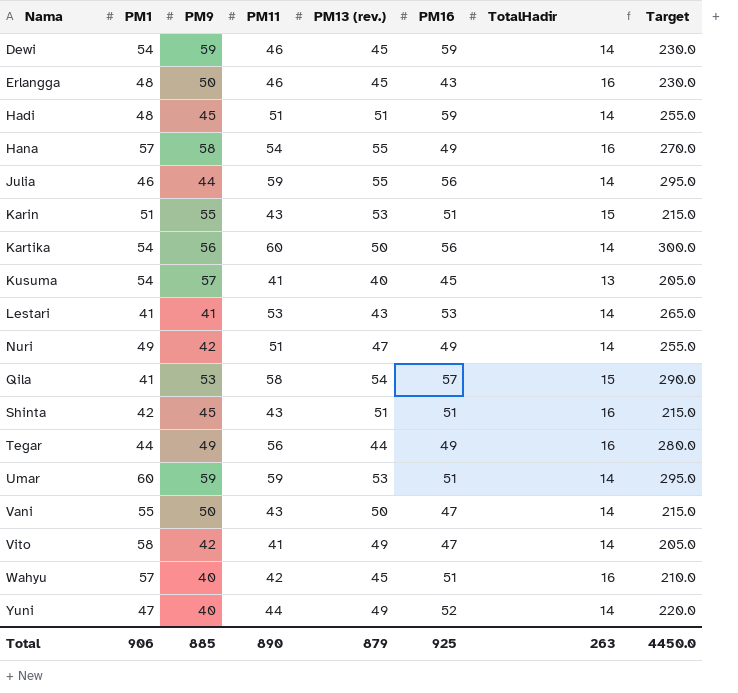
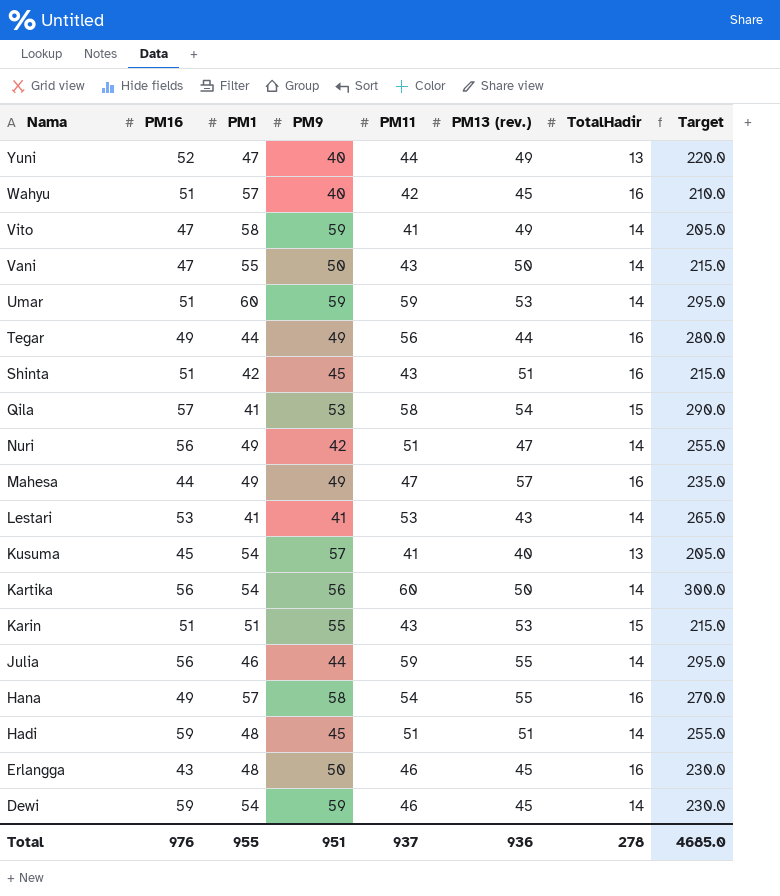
row order: Nama ascending -> Nama descending
column PM16 | position: 6 -> 2
Yuni | TotalHadir: 14 -> 13
Vito | PM9: 42 -> 59
Nuri | PM16: 49 -> 56
row Mahesa: none -> 44 | 49 | 49 | 47 | 57 | 16 | 235.0
Total | PM16: 925 -> 976
Total | PM1: 906 -> 955
Total | PM9: 885 -> 951
Total | PM11: 890 -> 937
Total | PM13 (rev.): 879 -> 936
Total | TotalHadir: 263 -> 278
Total | Target: 4450.0 -> 4685.0

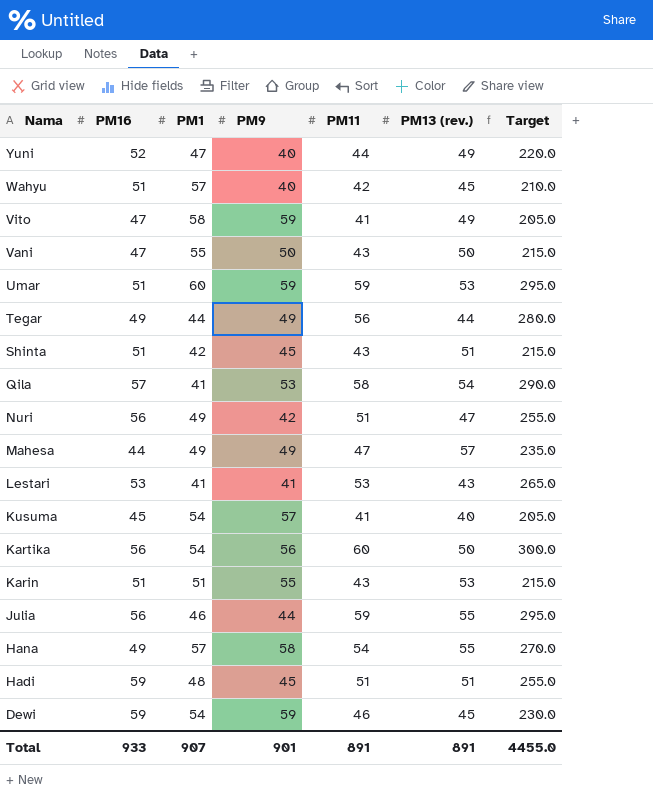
column TotalHadir | position: 7 -> none
row Erlangga: 43 | 48 | 50 | 46 | 45 | 16 | 230.0 -> none
Total | PM16: 976 -> 933
Total | PM1: 955 -> 907
Total | PM9: 951 -> 901
Total | PM11: 937 -> 891
Total | PM13 (rev.): 936 -> 891
Total | Target: 4685.0 -> 4455.0

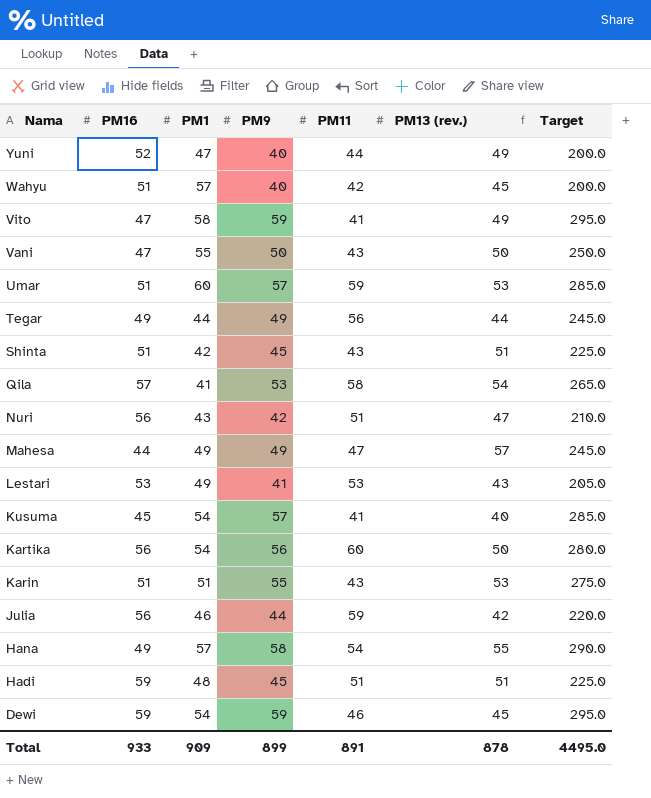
column Target | formula: [PM11] * 5 -> [PM9] * 5
Umar | PM9: 59 -> 57
Nuri | PM1: 49 -> 43
Lestari | PM1: 41 -> 49
Julia | PM13 (rev.): 55 -> 42
Total | PM1: 907 -> 909
Total | PM9: 901 -> 899
Total | PM13 (rev.): 891 -> 878
Total | Target: 4455.0 -> 4495.0

